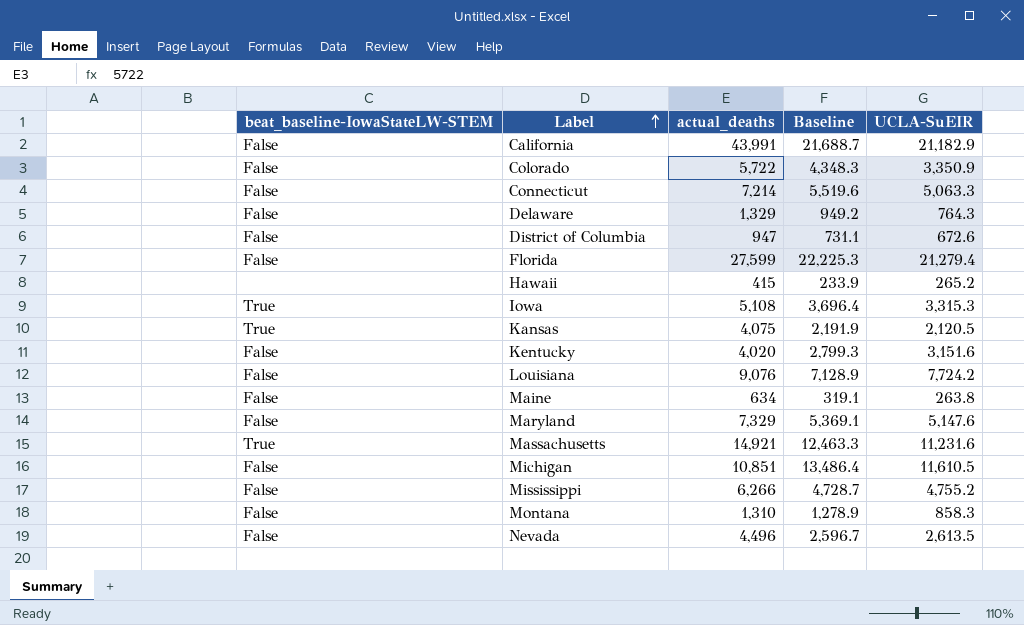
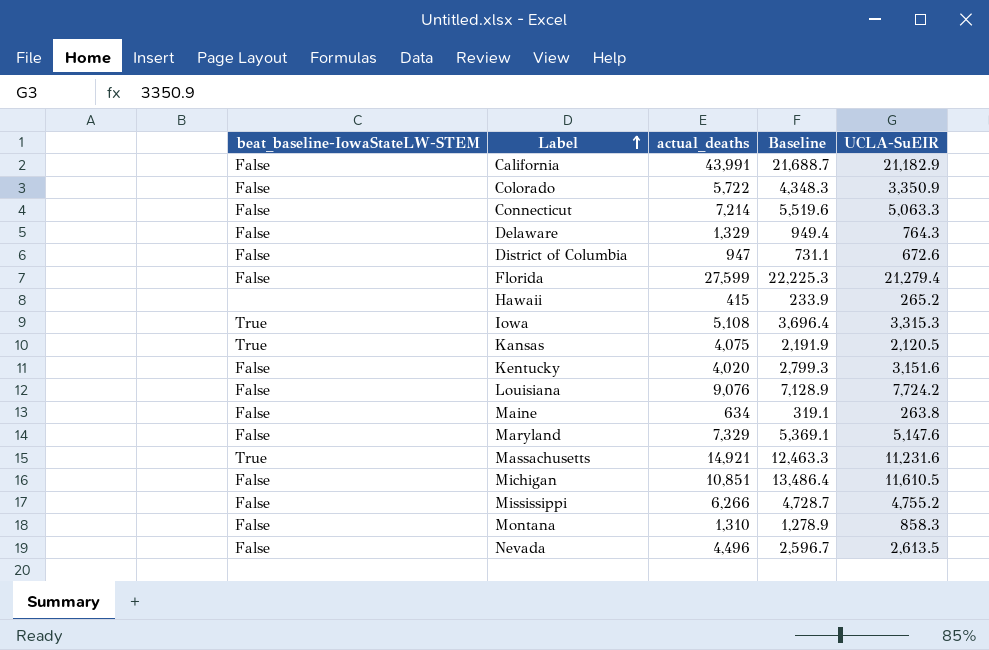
Delaware | Baseline: 949.2 -> 949.4

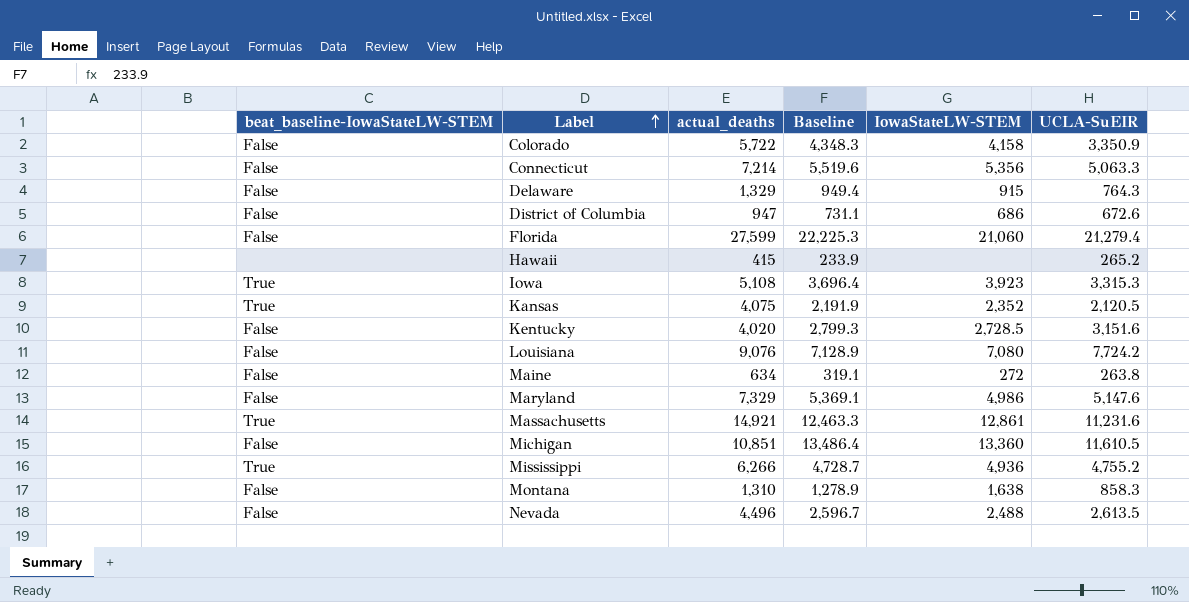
column IowaStateLW-STEM | position: none -> 5
row California: False | 43,991 | 21,688.7 | 21,182.9 -> none
Mississippi | beat_baseline-IowaStateLW-STEM: False -> True

